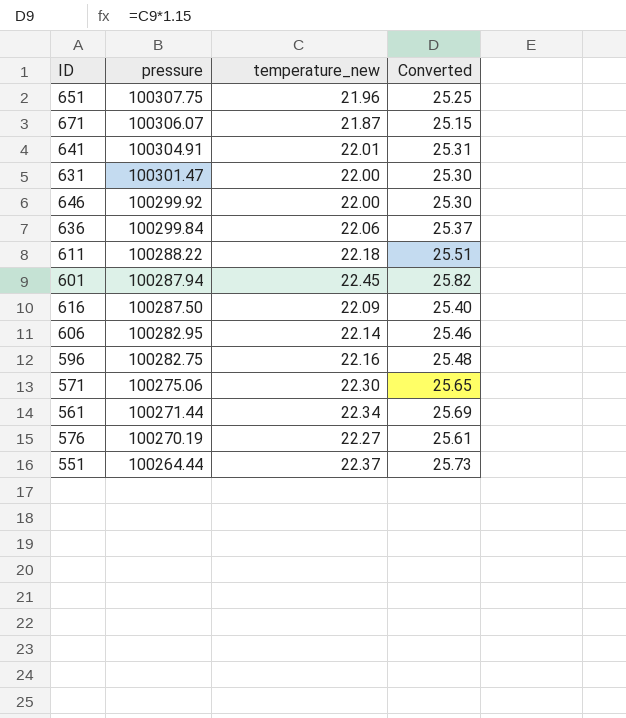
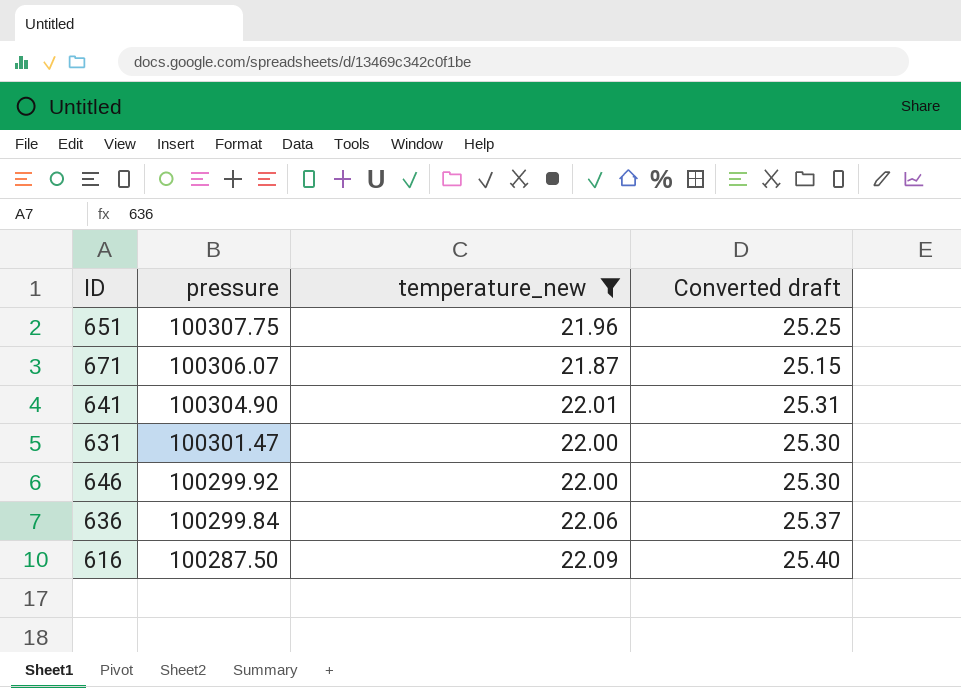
filter: none -> temperature_new <= 22.09
column name: Converted -> Converted draft
641 | pressure: 100304.91 -> 100304.90

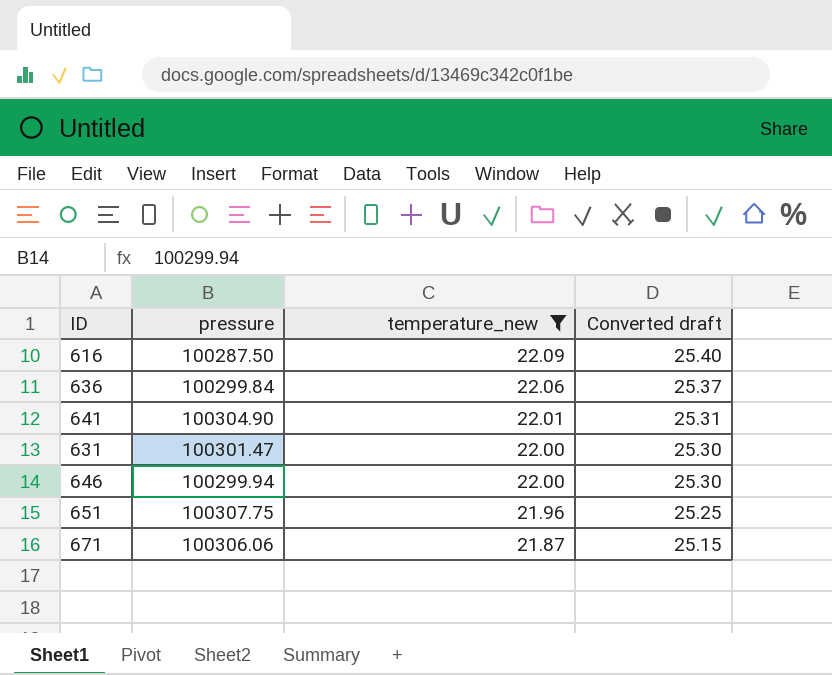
row order: pressure descending -> temperature_new descending
646 | pressure: 100299.92 -> 100299.94
671 | pressure: 100306.07 -> 100306.06

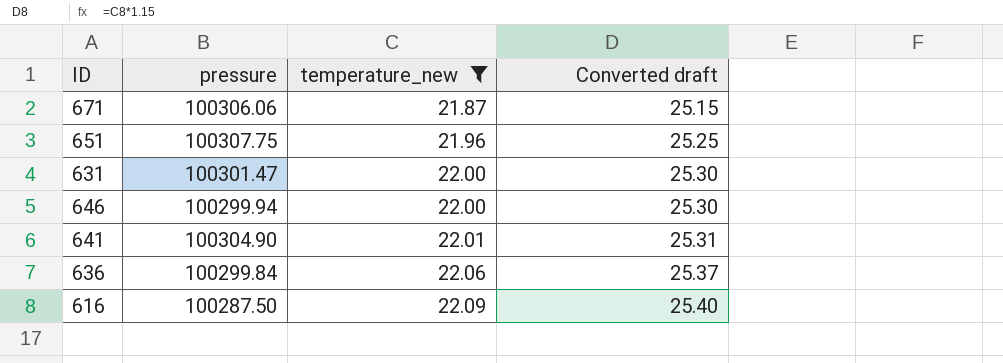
row order: temperature_new descending -> temperature_new ascending

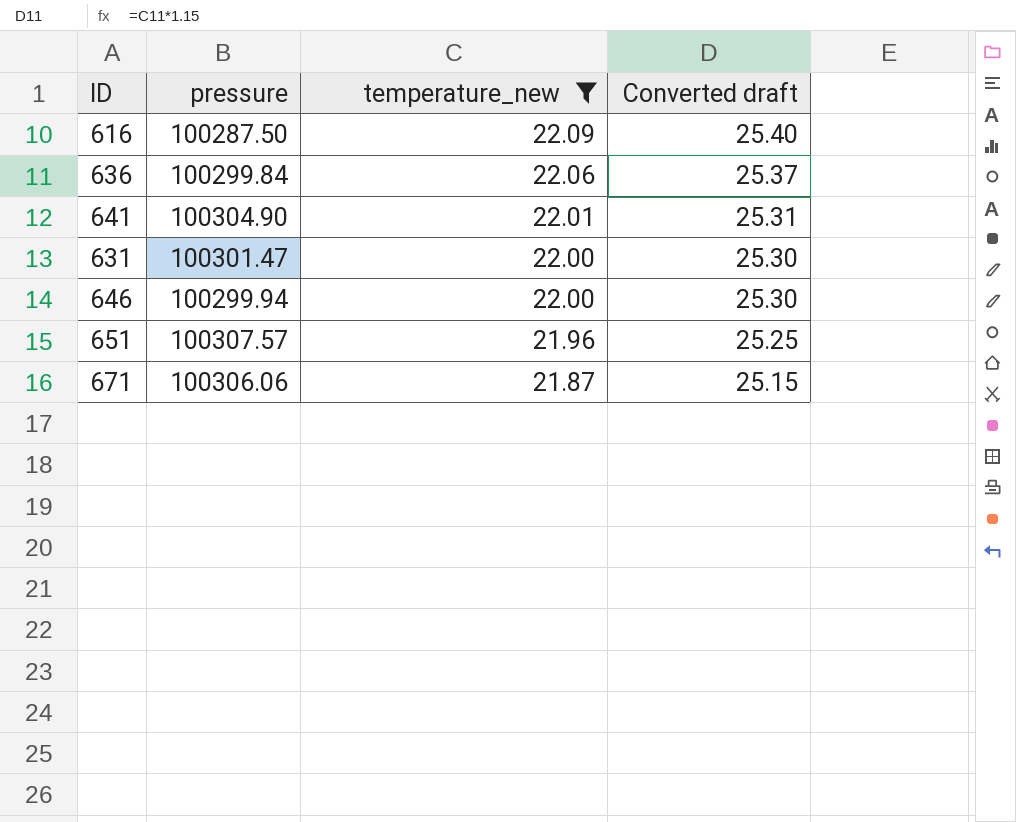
row order: temperature_new ascending -> temperature_new descending
651 | pressure: 100307.75 -> 100307.57

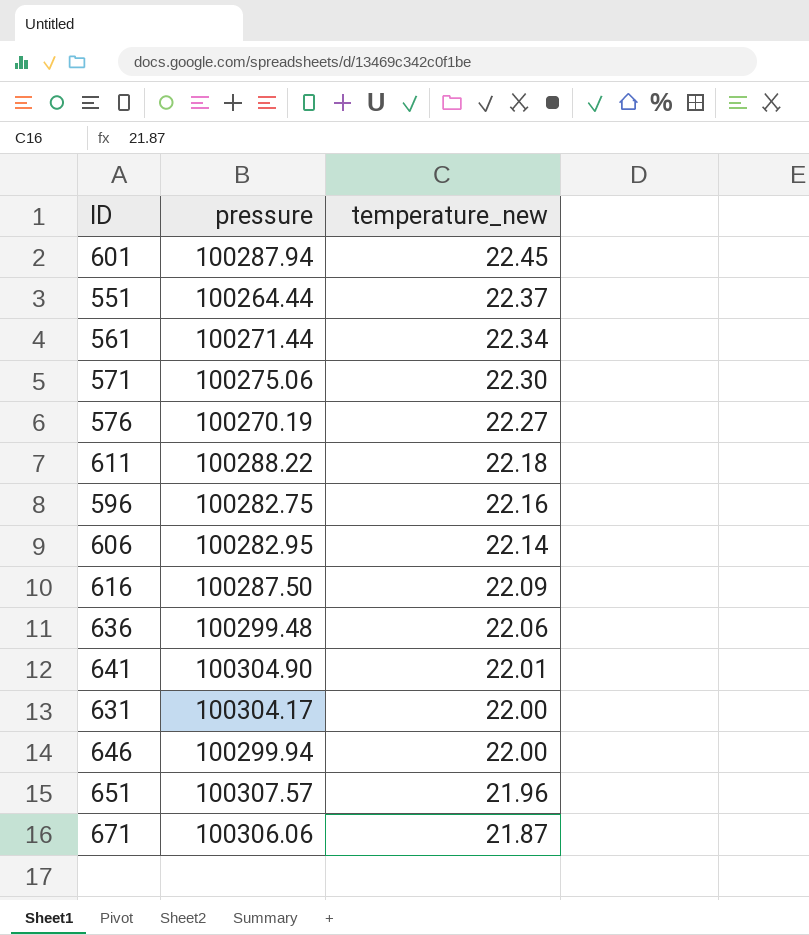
filter: temperature_new <= 22.09 -> none
column Converted draft | formula: [temperature_new] * 1.15 -> none
636 | pressure: 100299.84 -> 100299.48
631 | pressure: 100301.47 -> 100304.17

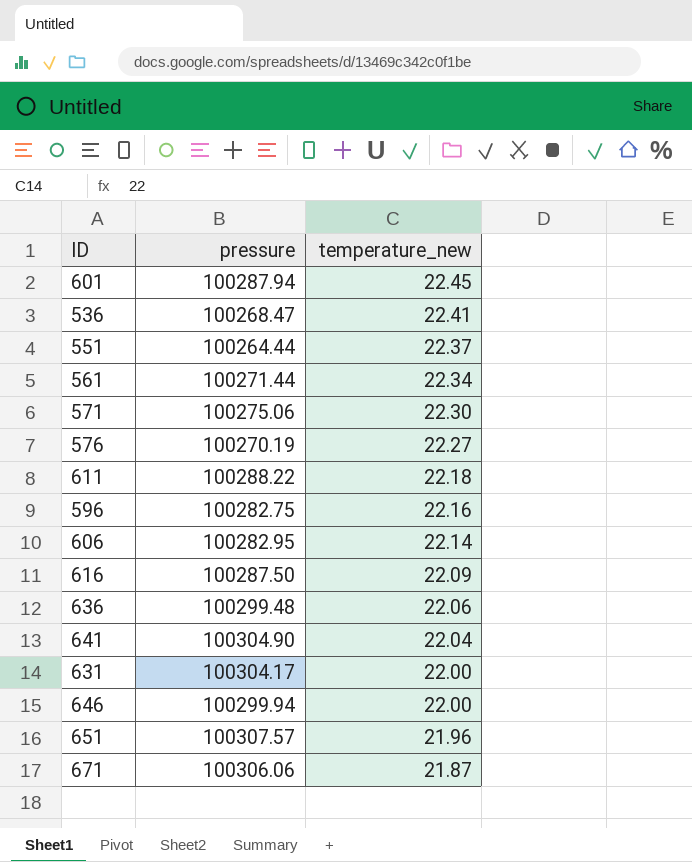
row 536: none -> 100268.47 | 22.41
641 | temperature_new: 22.01 -> 22.04

